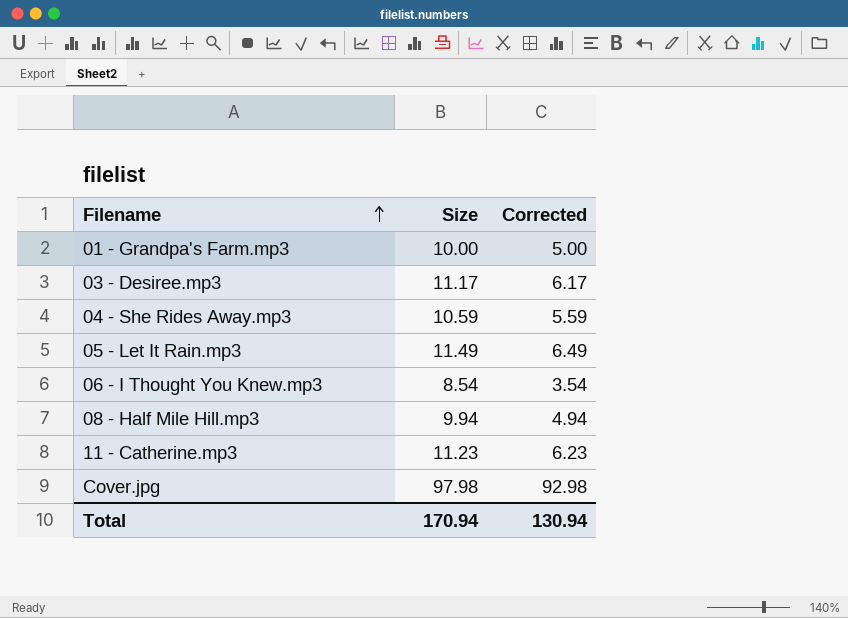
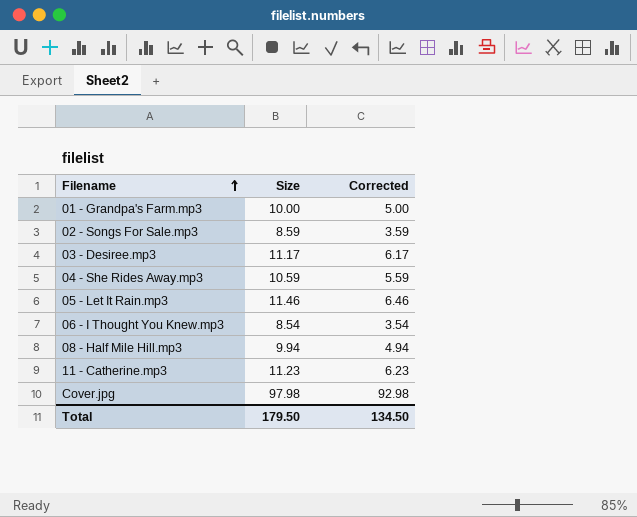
row 02 - Songs For Sale.mp3: none -> 8.59 | 3.59
05 - Let It Rain.mp3 | Size: 11.49 -> 11.46
05 - Let It Rain.mp3 | Corrected: 6.49 -> 6.46
Total | Size: 170.94 -> 179.50
Total | Corrected: 130.94 -> 134.50

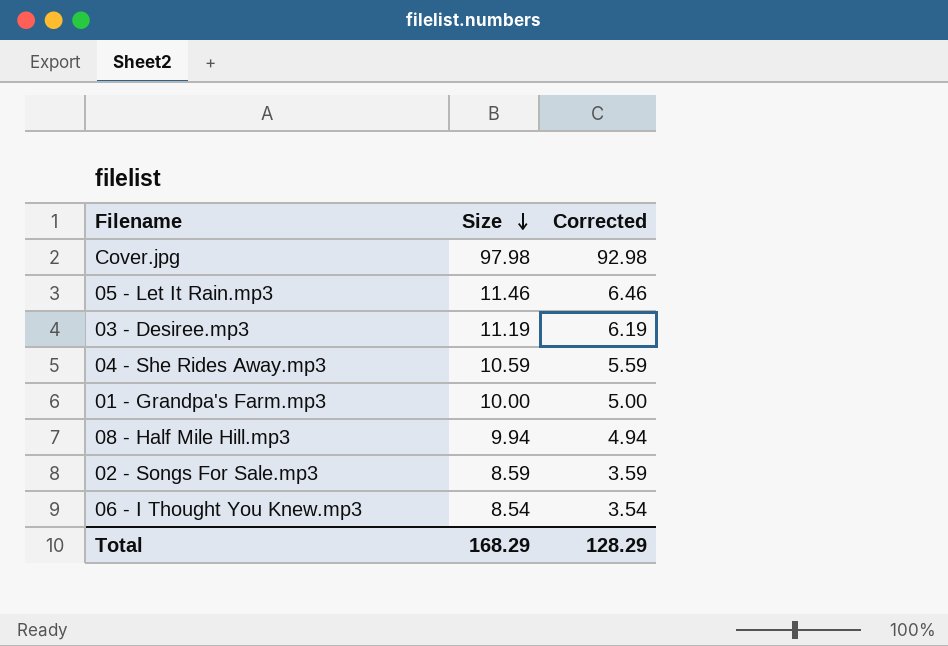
row order: Filename ascending -> Size descending
row 11 - Catherine.mp3: 11.23 | 6.23 -> none
03 - Desiree.mp3 | Size: 11.17 -> 11.19
03 - Desiree.mp3 | Corrected: 6.17 -> 6.19
Total | Size: 179.50 -> 168.29
Total | Corrected: 134.50 -> 128.29

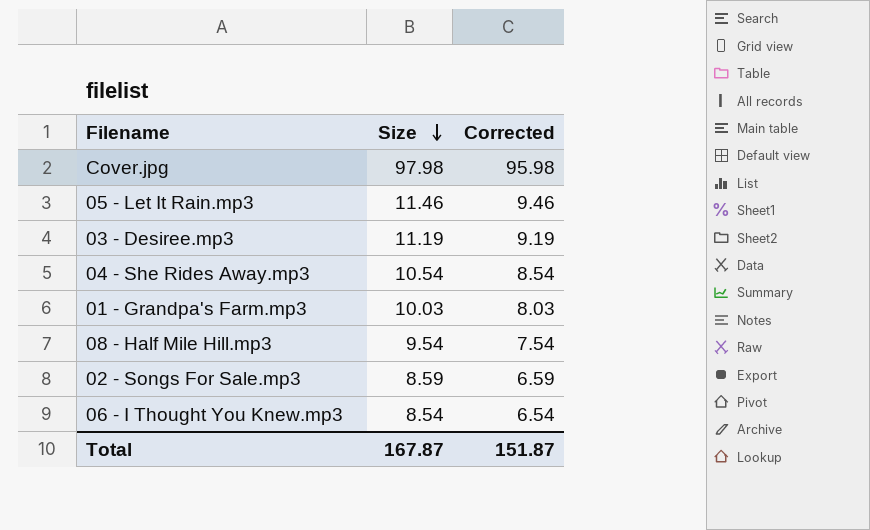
column Corrected | formula: [Size] - 5 -> [Size] - 2
04 - She Rides Away.mp3 | Size: 10.59 -> 10.54
01 - Grandpa's Farm.mp3 | Size: 10.00 -> 10.03
08 - Half Mile Hill.mp3 | Size: 9.94 -> 9.54
Total | Size: 168.29 -> 167.87
Total | Corrected: 128.29 -> 151.87

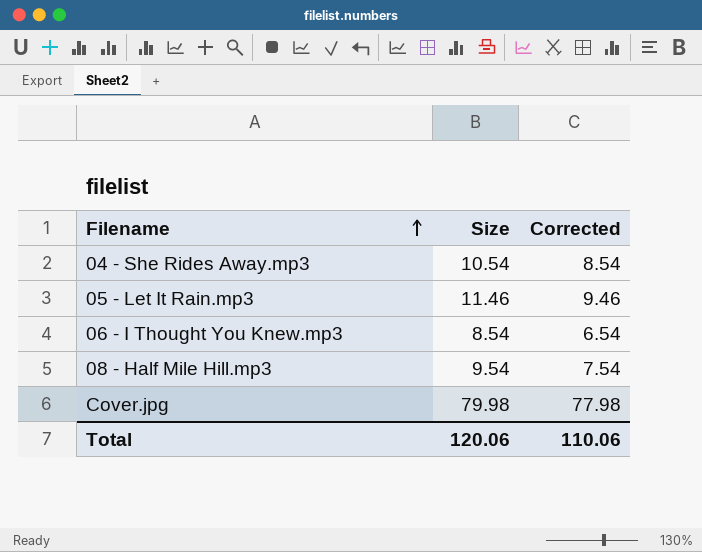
row order: Size descending -> Filename ascending
row 03 - Desiree.mp3: 11.19 | 9.19 -> none
row 01 - Grandpa's Farm.mp3: 10.03 | 8.03 -> none
row 02 - Songs For Sale.mp3: 8.59 | 6.59 -> none
Cover.jpg | Size: 97.98 -> 79.98
Cover.jpg | Corrected: 95.98 -> 77.98
Total | Size: 167.87 -> 120.06
Total | Corrected: 151.87 -> 110.06

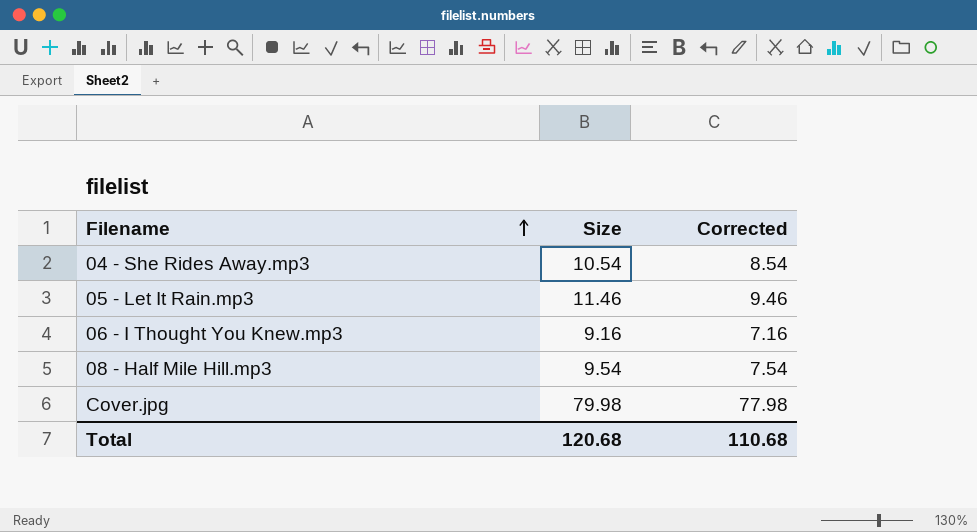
06 - I Thought You Knew.mp3 | Size: 8.54 -> 9.16
06 - I Thought You Knew.mp3 | Corrected: 6.54 -> 7.16
Total | Size: 120.06 -> 120.68
Total | Corrected: 110.06 -> 110.68

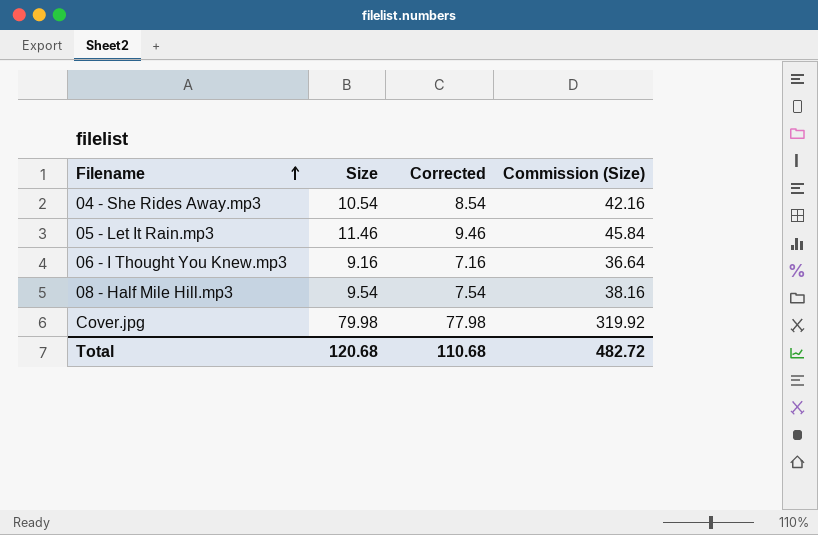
column Commission (Size) | formula: none -> [Size] * 4

